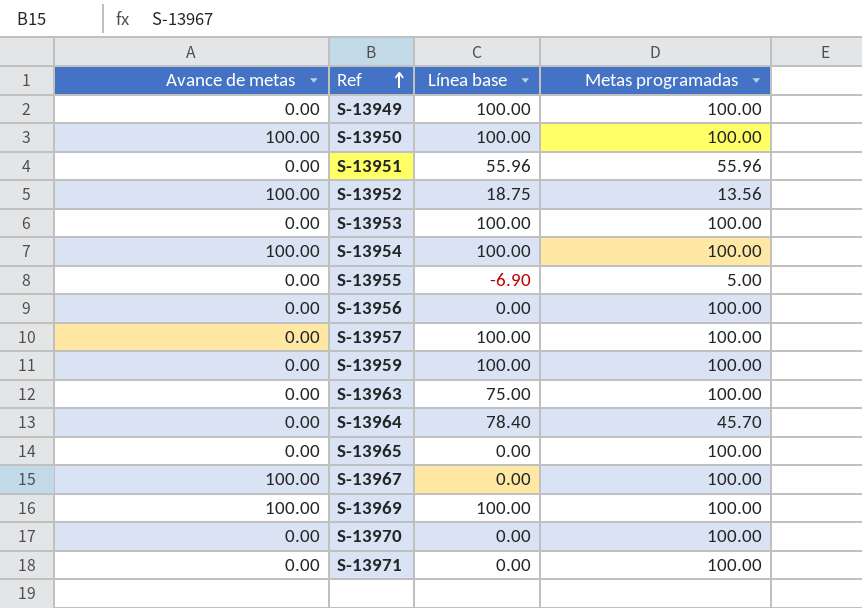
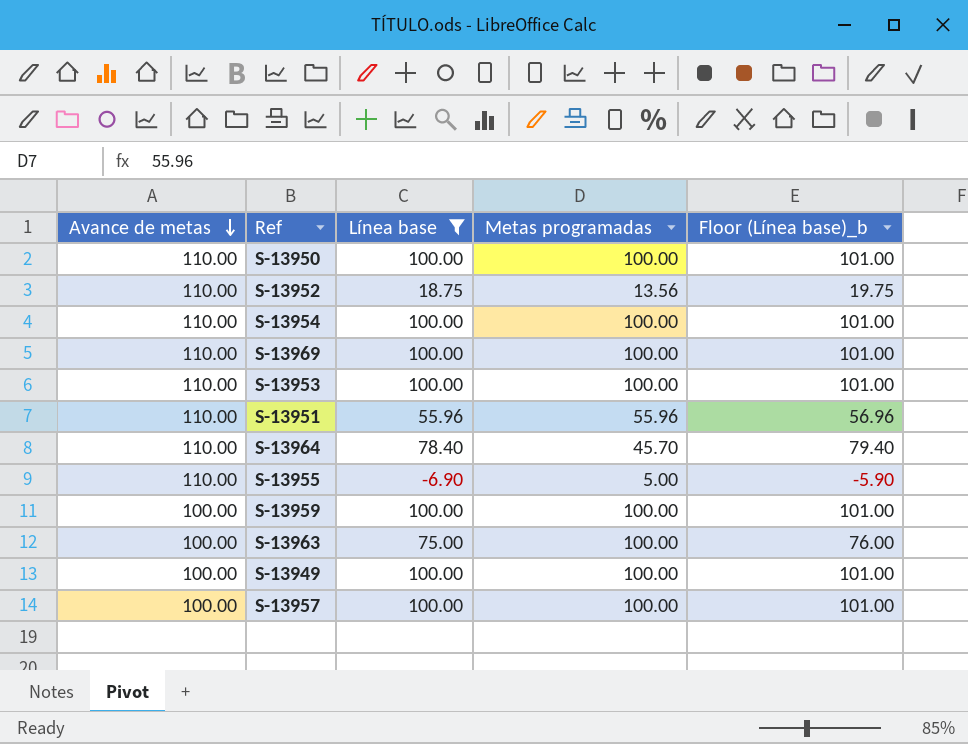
filter: none -> Línea base != 0.00
row order: Ref ascending -> Avance de metas descending
column Floor (Línea base)_b | formula: none -> [Línea base] + 1
S-13950 | Avance de metas: 100.00 -> 110.00
S-13952 | Avance de metas: 100.00 -> 110.00
S-13954 | Avance de metas: 100.00 -> 110.00
S-13969 | Avance de metas: 100.00 -> 110.00
S-13953 | Avance de metas: 0.00 -> 110.00
S-13951 | Avance de metas: 0.00 -> 110.00
S-13964 | Avance de metas: 0.00 -> 110.00
S-13955 | Avance de metas: 0.00 -> 110.00
S-13959 | Avance de metas: 0.00 -> 100.00
S-13963 | Avance de metas: 0.00 -> 100.00
S-13949 | Avance de metas: 0.00 -> 100.00
S-13957 | Avance de metas: 0.00 -> 100.00

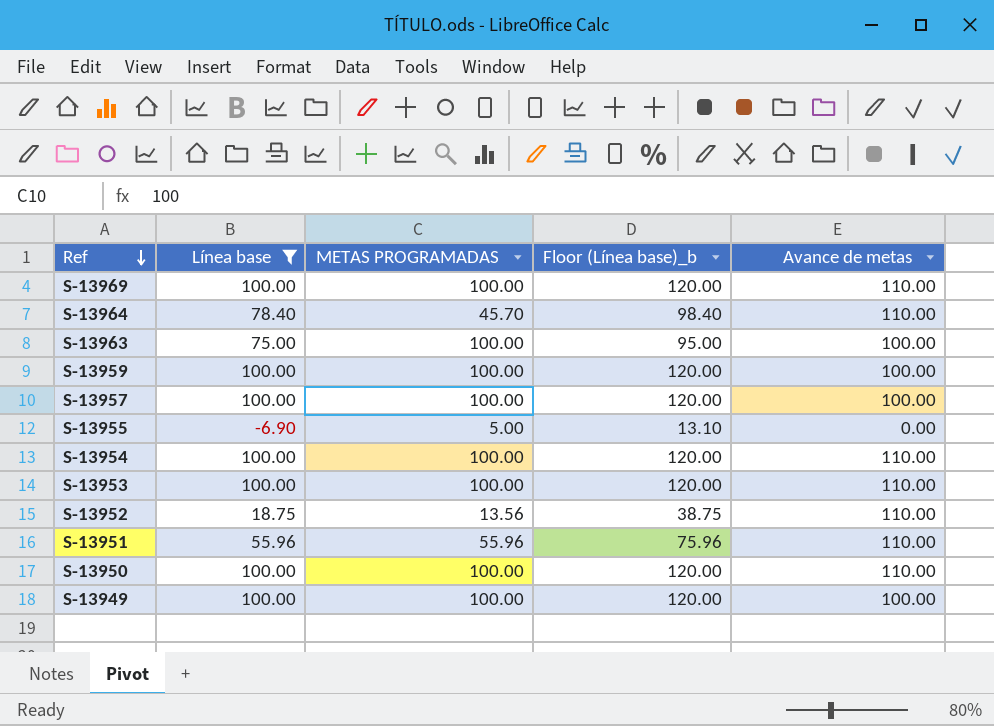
row order: Avance de metas descending -> Ref descending
column name: Metas programadas -> METAS PROGRAMADAS
column Floor (Línea base)_b | formula: [Línea base] + 1 -> [Línea base] + 20
column Avance de metas | position: 1 -> 5
S-13955 | Avance de metas: 110.00 -> 0.00

